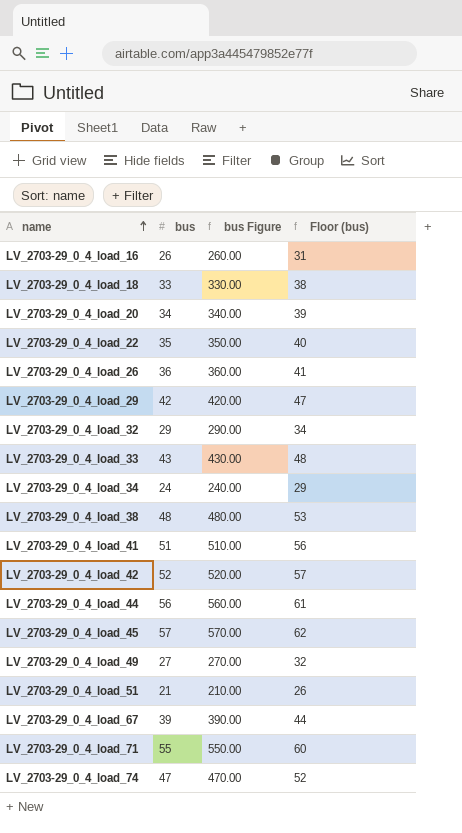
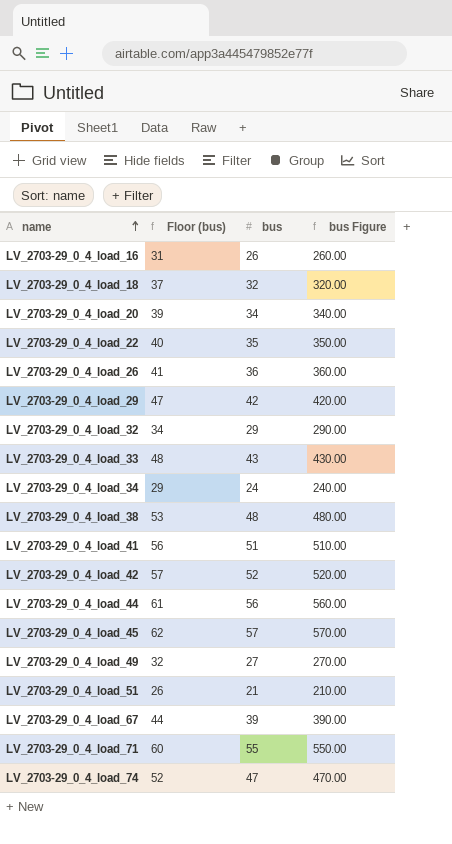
column Floor (bus) | position: 4 -> 2
LV_2703-29_0_4_load_18 | Floor (bus): 38 -> 37
LV_2703-29_0_4_load_18 | bus: 33 -> 32
LV_2703-29_0_4_load_18 | bus Figure: 330.00 -> 320.00

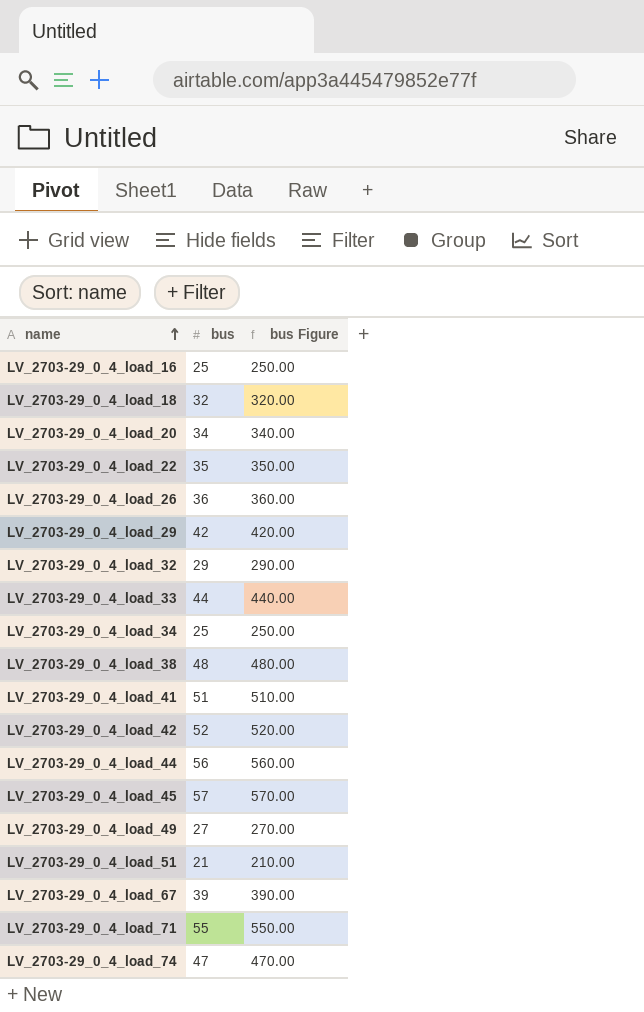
column Floor (bus) | formula: [bus] + 5 -> none
LV_2703-29_0_4_load_16 | bus: 26 -> 25
LV_2703-29_0_4_load_16 | bus Figure: 260.00 -> 250.00
LV_2703-29_0_4_load_33 | bus: 43 -> 44
LV_2703-29_0_4_load_33 | bus Figure: 430.00 -> 440.00
LV_2703-29_0_4_load_34 | bus: 24 -> 25
LV_2703-29_0_4_load_34 | bus Figure: 240.00 -> 250.00

